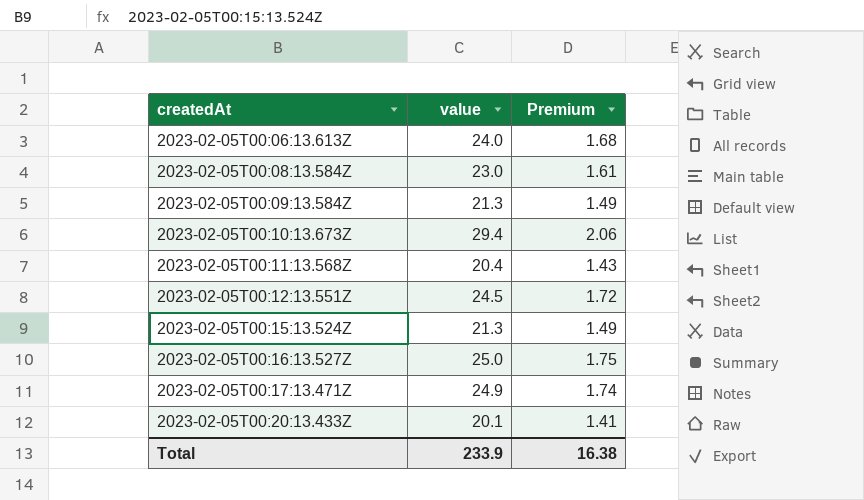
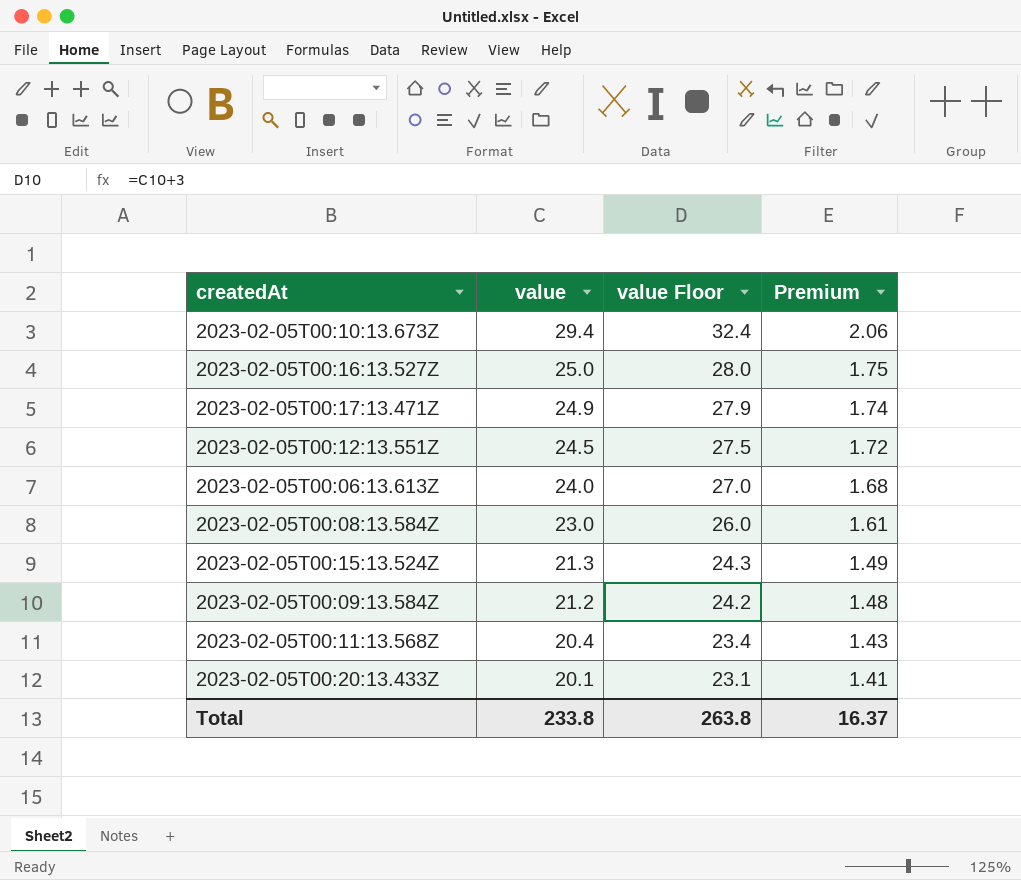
row order: createdAt ascending -> value descending
column value Floor | formula: none -> [value] + 3
2023-02-05T00:09:13.584Z | value: 21.3 -> 21.2
2023-02-05T00:09:13.584Z | Premium: 1.49 -> 1.48
Total | value: 233.9 -> 233.8
Total | Premium: 16.38 -> 16.37

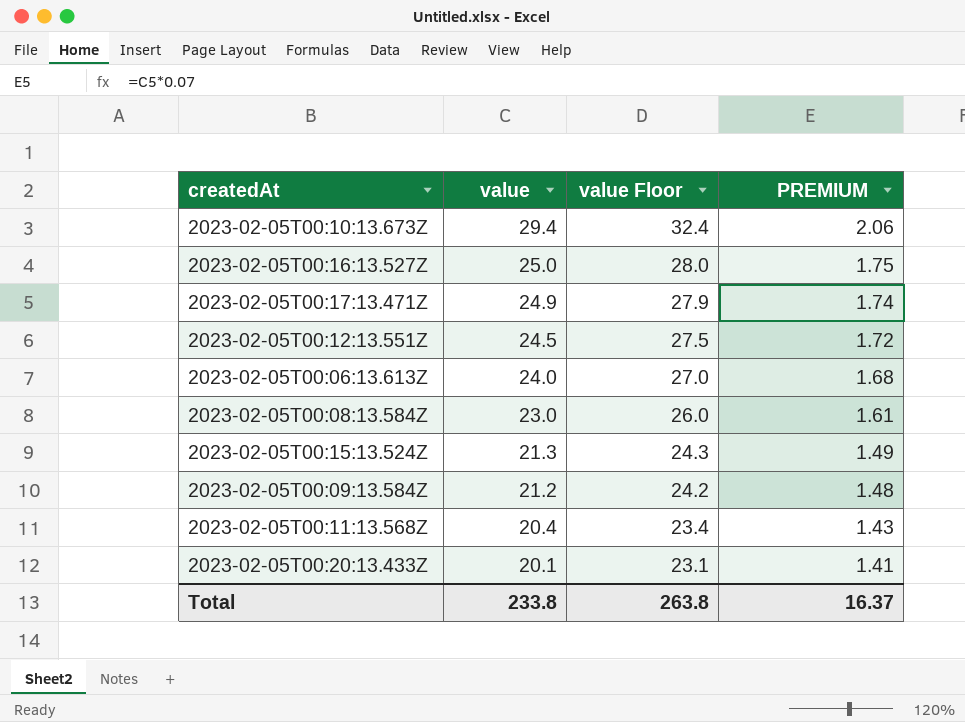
column name: Premium -> PREMIUM

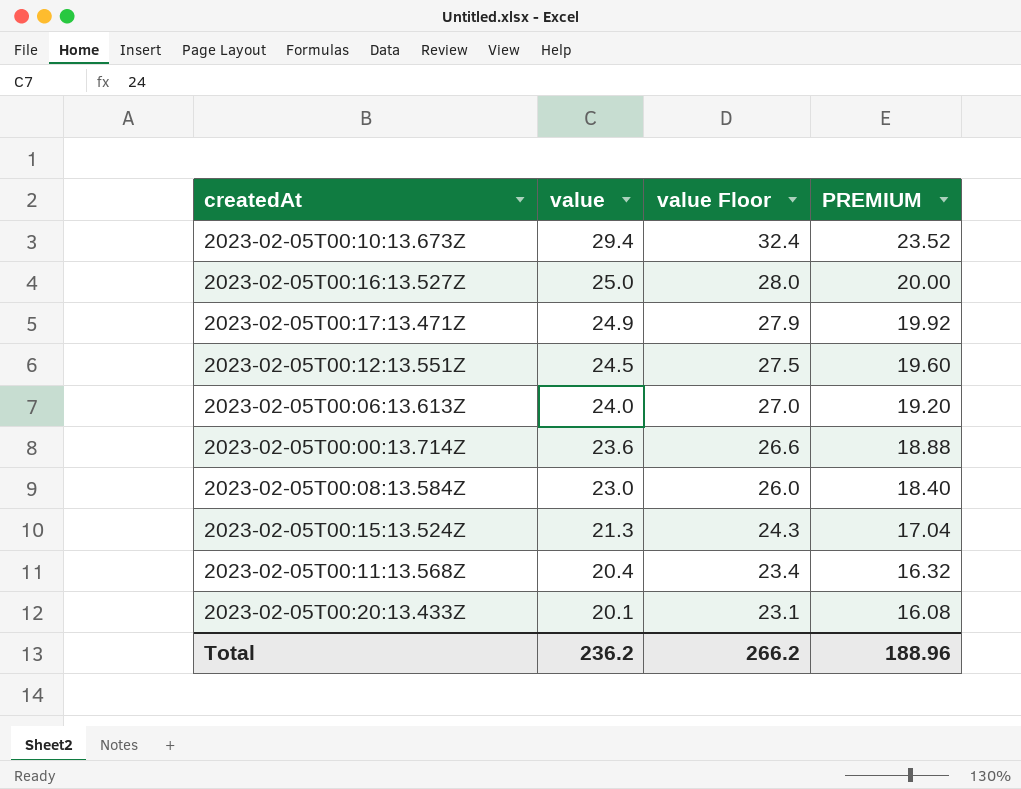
column PREMIUM | formula: [value] * 0.07 -> [value] * 0.8
row 2023-02-05T00:09:13.584Z: 21.2 | 24.2 | 1.48 -> none
row 2023-02-05T00:00:13.714Z: none -> 23.6 | 26.6 | 18.88
Total | value: 233.8 -> 236.2
Total | value Floor: 263.8 -> 266.2
Total | PREMIUM: 16.37 -> 188.96

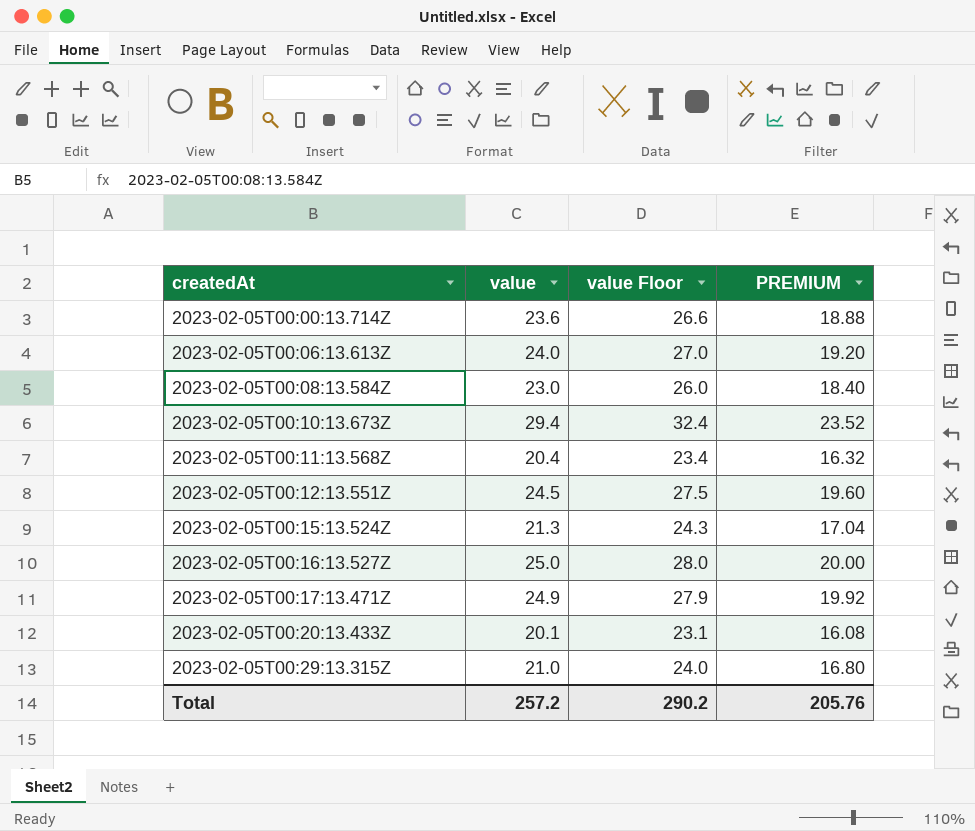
row order: value descending -> createdAt ascending
row 2023-02-05T00:29:13.315Z: none -> 21.0 | 24.0 | 16.80
Total | value: 236.2 -> 257.2
Total | value Floor: 266.2 -> 290.2
Total | PREMIUM: 188.96 -> 205.76

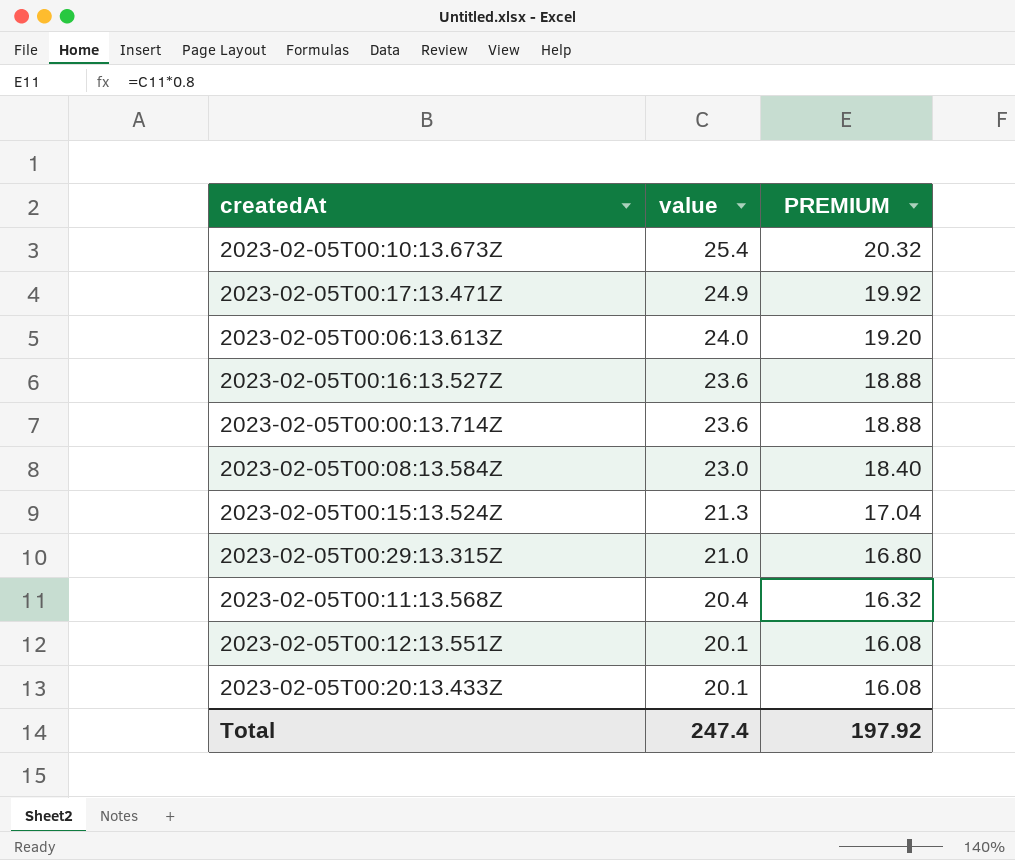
row order: createdAt ascending -> value descending
column value Floor | formula: [value] + 3 -> none
2023-02-05T00:10:13.673Z | value: 29.4 -> 25.4
2023-02-05T00:10:13.673Z | PREMIUM: 23.52 -> 20.32
2023-02-05T00:16:13.527Z | value: 25.0 -> 23.6
2023-02-05T00:16:13.527Z | PREMIUM: 20.00 -> 18.88
2023-02-05T00:12:13.551Z | value: 24.5 -> 20.1
2023-02-05T00:12:13.551Z | PREMIUM: 19.60 -> 16.08
Total | value: 257.2 -> 247.4
Total | PREMIUM: 205.76 -> 197.92

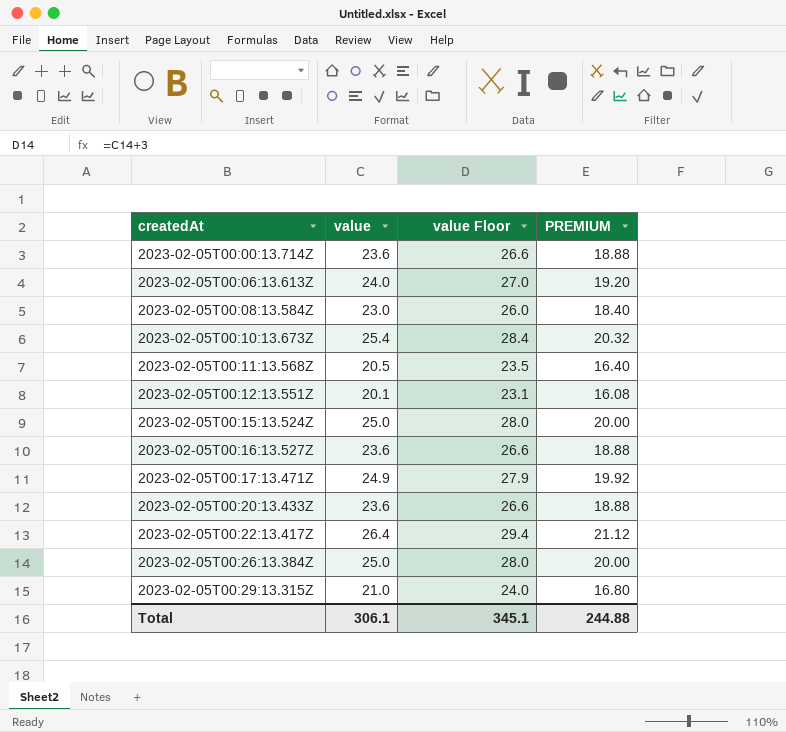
row order: value descending -> createdAt ascending
column value Floor | formula: none -> [value] + 3
2023-02-05T00:11:13.568Z | value: 20.4 -> 20.5
2023-02-05T00:11:13.568Z | PREMIUM: 16.32 -> 16.40
2023-02-05T00:15:13.524Z | value: 21.3 -> 25.0
2023-02-05T00:15:13.524Z | PREMIUM: 17.04 -> 20.00
2023-02-05T00:20:13.433Z | value: 20.1 -> 23.6
2023-02-05T00:20:13.433Z | PREMIUM: 16.08 -> 18.88
row 2023-02-05T00:22:13.417Z: none -> 26.4 | 29.4 | 21.12
row 2023-02-05T00:26:13.384Z: none -> 25.0 | 28.0 | 20.00
Total | value: 247.4 -> 306.1
Total | PREMIUM: 197.92 -> 244.88

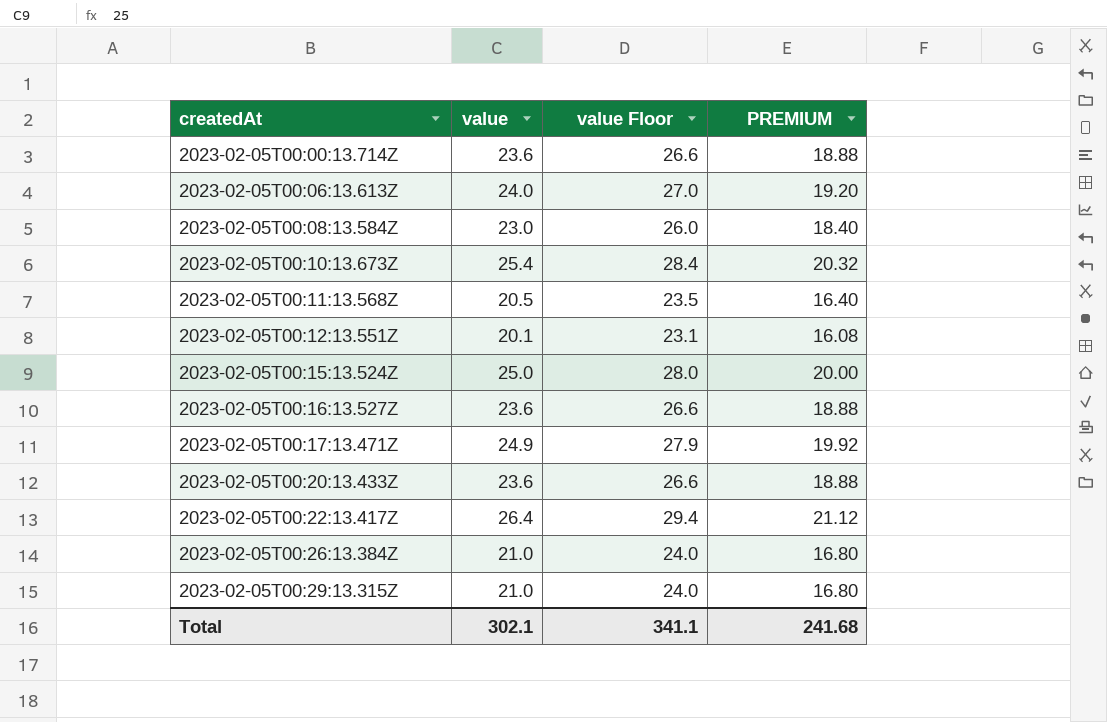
2023-02-05T00:26:13.384Z | value: 25.0 -> 21.0
2023-02-05T00:26:13.384Z | value Floor: 28.0 -> 24.0
2023-02-05T00:26:13.384Z | PREMIUM: 20.00 -> 16.80
Total | value: 306.1 -> 302.1
Total | value Floor: 345.1 -> 341.1
Total | PREMIUM: 244.88 -> 241.68

